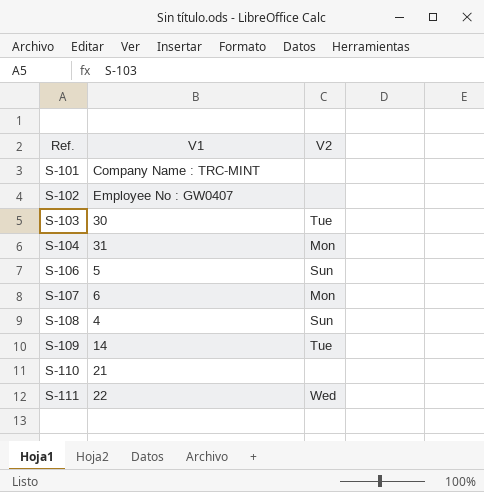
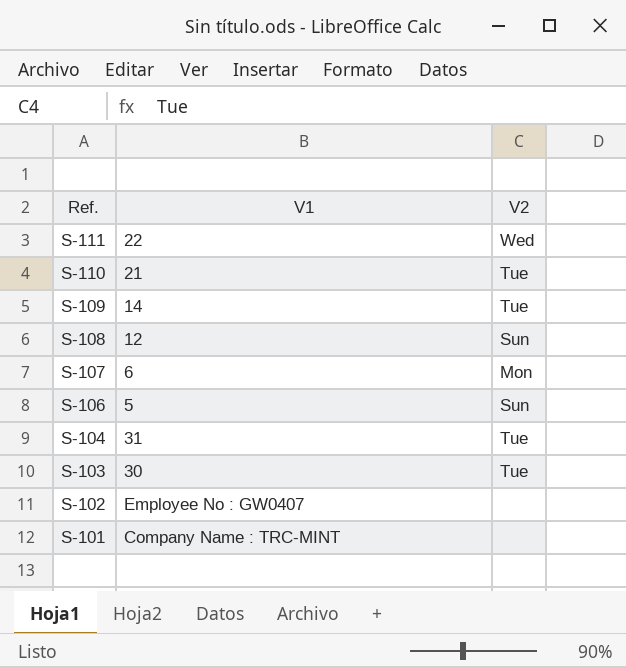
row order: Ref. ascending -> Ref. descending
S-110 | V2: none -> Tue
S-108 | V1: 4 -> 12
S-104 | V2: Mon -> Tue

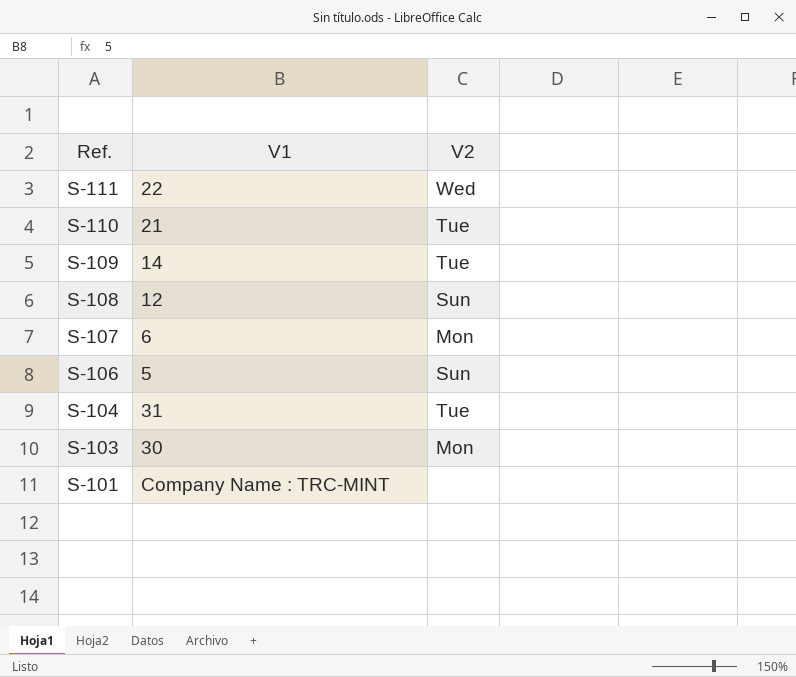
row S-102: Employee No : GW0407 | none -> none
S-103 | V2: Tue -> Mon

